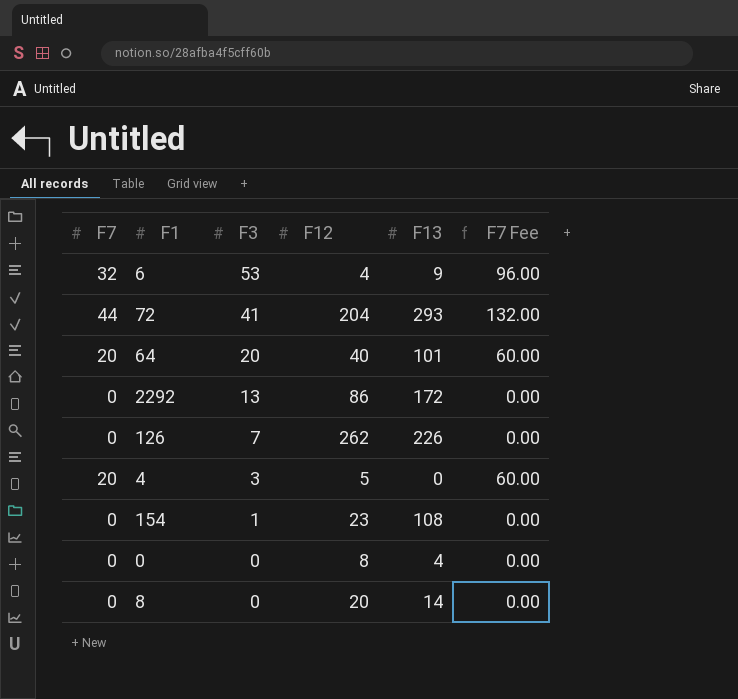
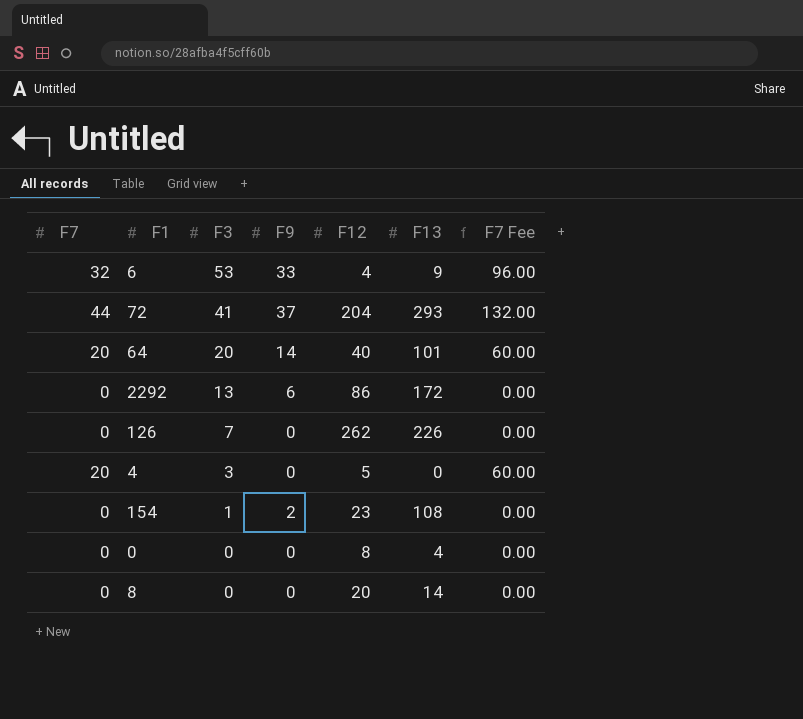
column F9 | position: none -> 4

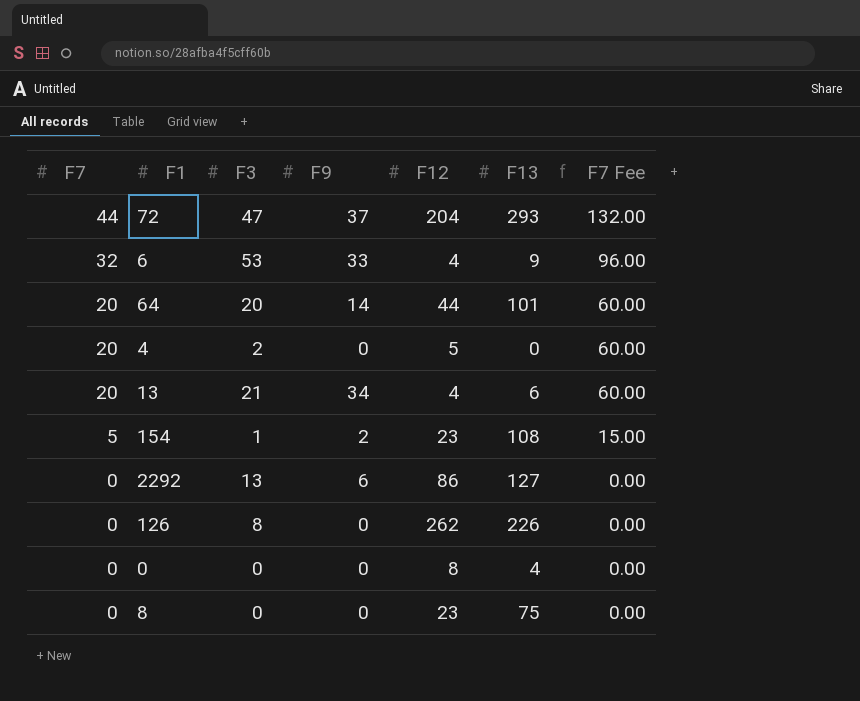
row order: F3 descending -> F7 descending
72 | F3: 41 -> 47
64 | F12: 40 -> 44
4 | F3: 3 -> 2
row 13: none -> 20 | 21 | 34 | 4 | 6 | 60.00
154 | F7: 0 -> 5
154 | F7 Fee: 0.00 -> 15.00
2292 | F13: 172 -> 127
126 | F3: 7 -> 8
8 | F12: 20 -> 23
8 | F13: 14 -> 75

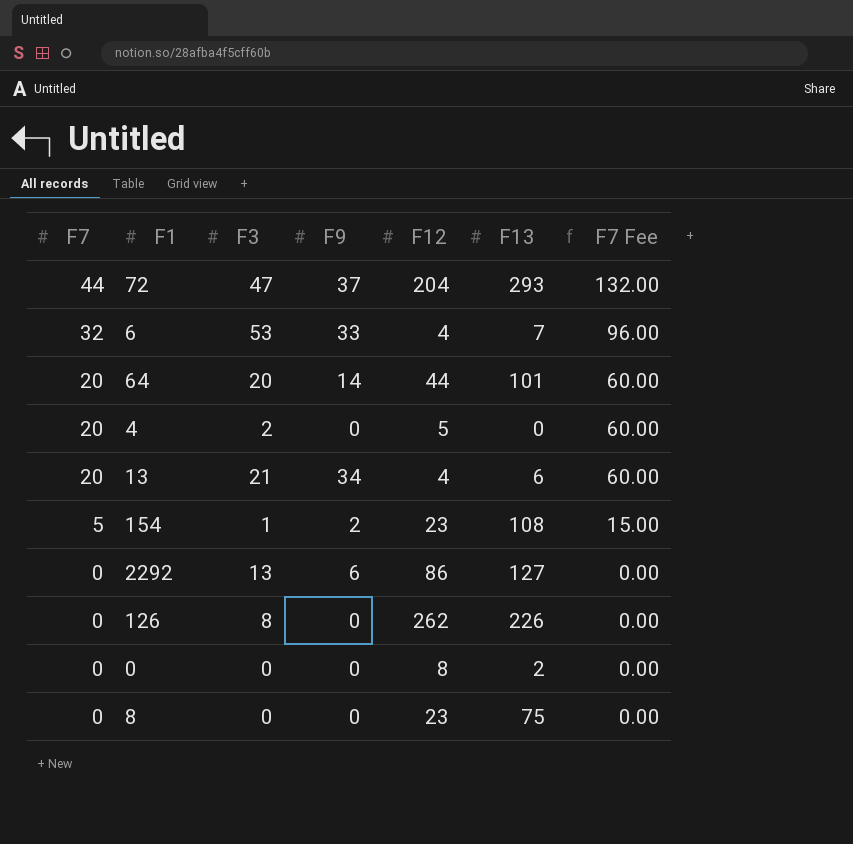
6 | F13: 9 -> 7
0 | F13: 4 -> 2

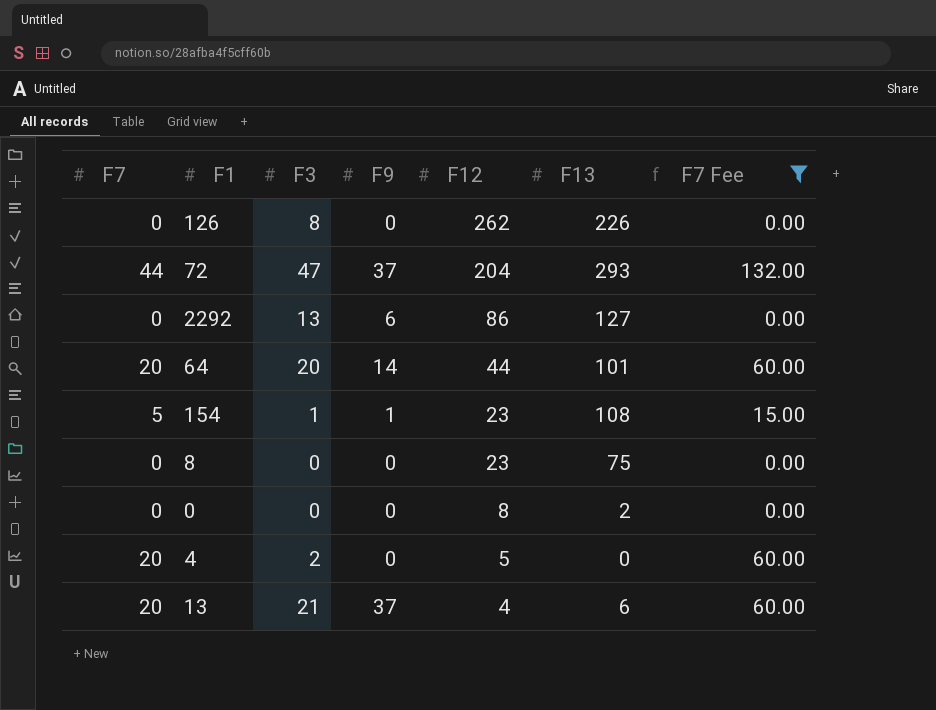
filter: none -> F7 Fee != 96.00
row order: F7 descending -> F12 descending
154 | F9: 2 -> 1
13 | F9: 34 -> 37

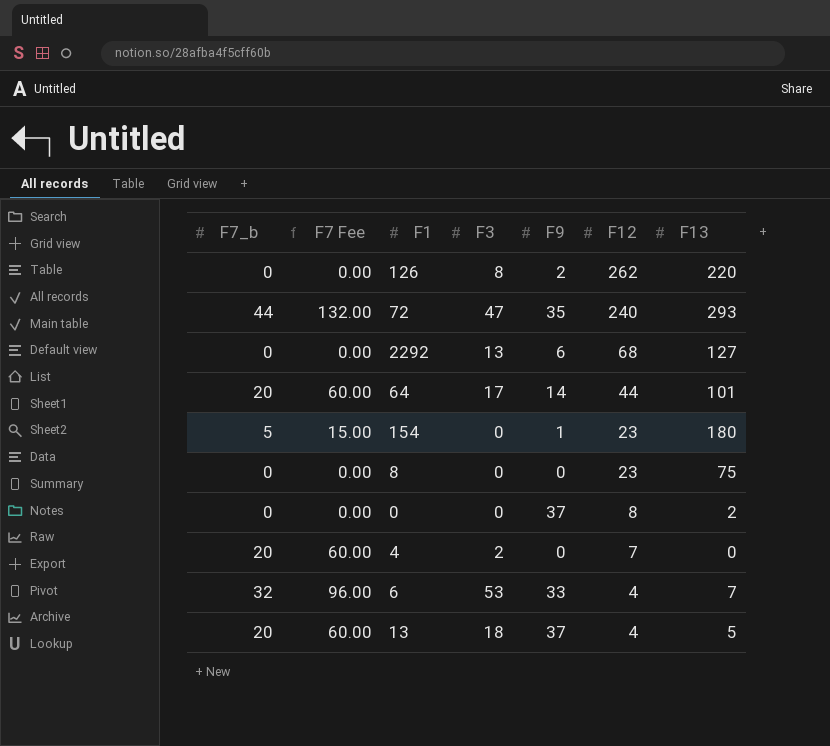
filter: F7 Fee != 96.00 -> none
column name: F7 -> F7_b
column F7 Fee | position: 7 -> 2
126 | F9: 0 -> 2
126 | F13: 226 -> 220
72 | F9: 37 -> 35
72 | F12: 204 -> 240
2292 | F12: 86 -> 68
64 | F3: 20 -> 17
154 | F3: 1 -> 0
154 | F13: 108 -> 180
0 | F9: 0 -> 37
4 | F12: 5 -> 7
13 | F3: 21 -> 18
13 | F13: 6 -> 5

